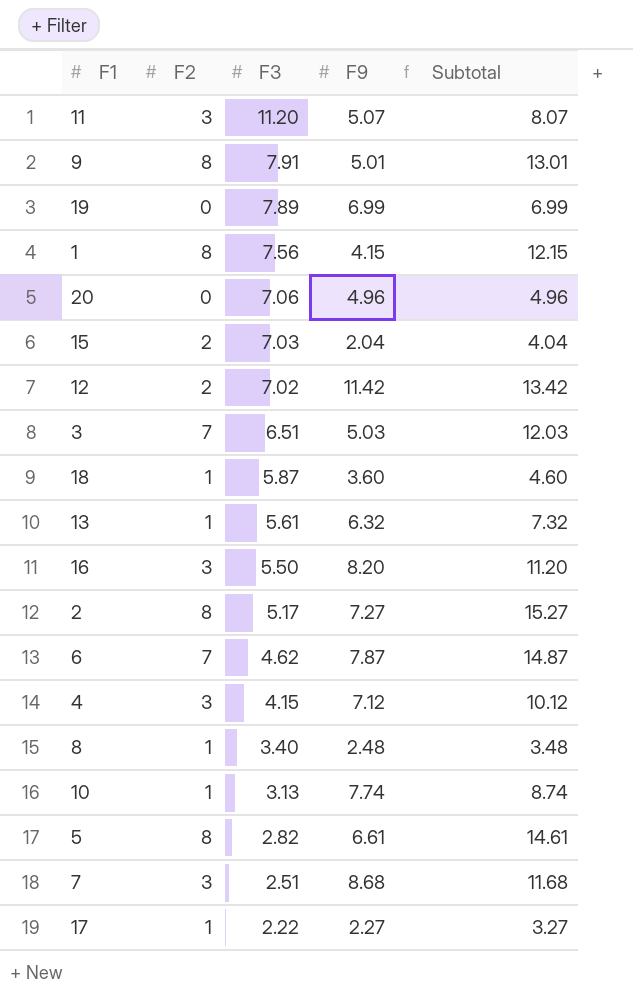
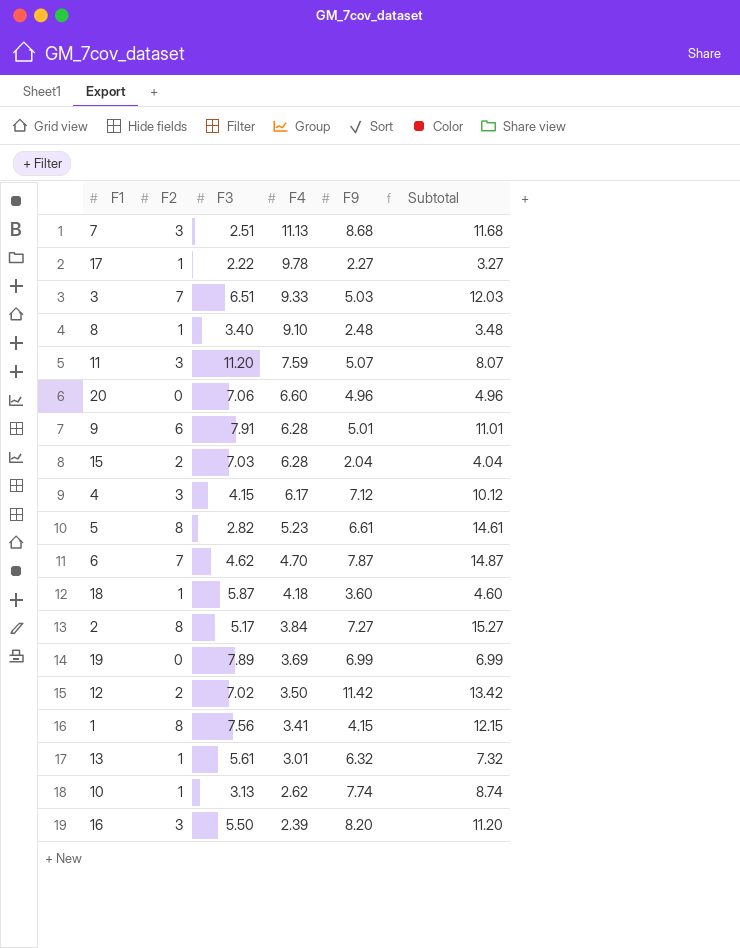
row order: F3 descending -> F4 descending
column F4 | position: none -> 4
9 | F2: 8 -> 6
9 | Subtotal: 13.01 -> 11.01

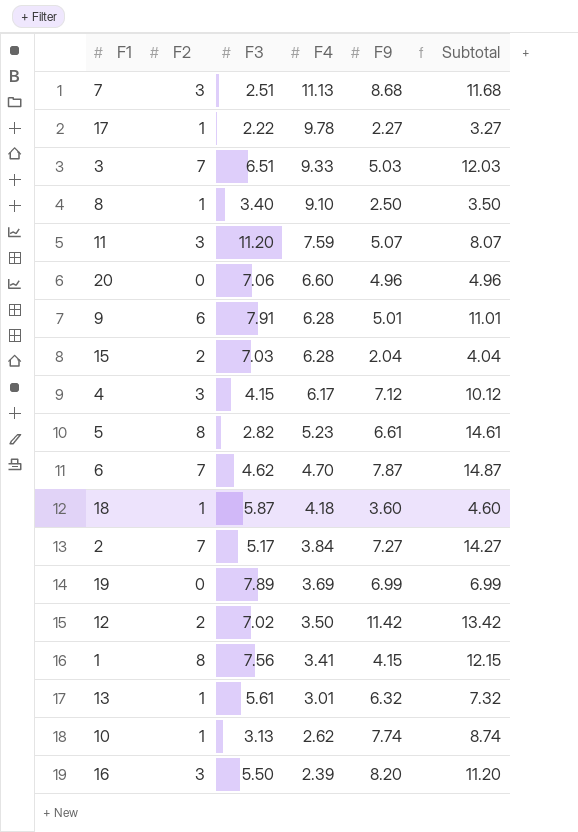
8 | F9: 2.48 -> 2.50
8 | Subtotal: 3.48 -> 3.50
2 | F2: 8 -> 7
2 | Subtotal: 15.27 -> 14.27

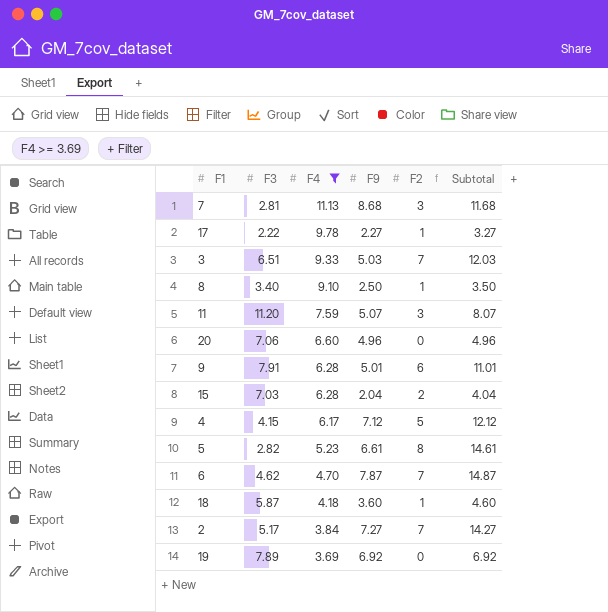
filter: none -> F4 >= 3.69
column F2 | position: 2 -> 5
7 | F3: 2.51 -> 2.81
4 | F2: 3 -> 5
4 | Subtotal: 10.12 -> 12.12
19 | F9: 6.99 -> 6.92
19 | Subtotal: 6.99 -> 6.92

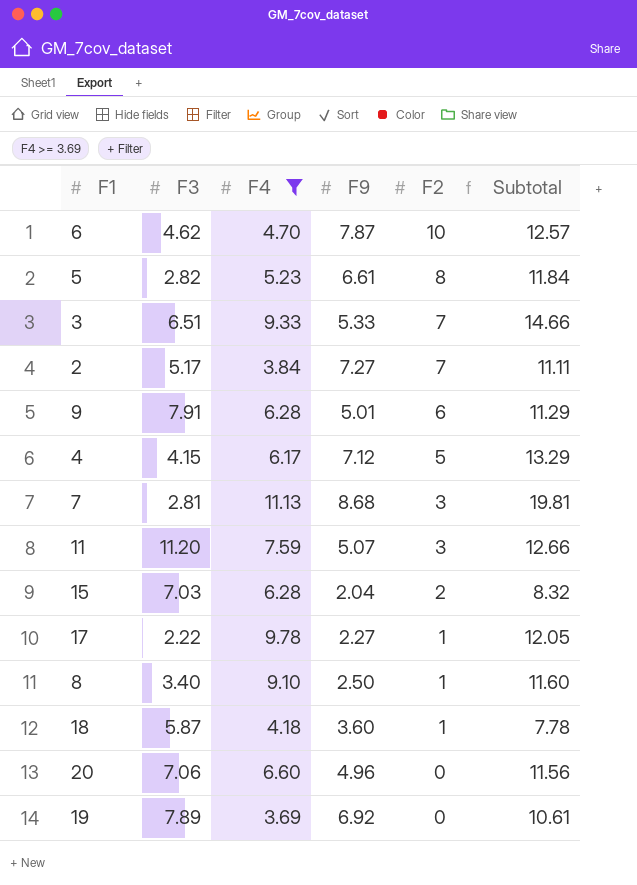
row order: F4 descending -> F2 descending
column Subtotal | formula: [F9] + [F2] -> [F4] + [F9]
6 | F2: 7 -> 10
3 | F9: 5.03 -> 5.33

